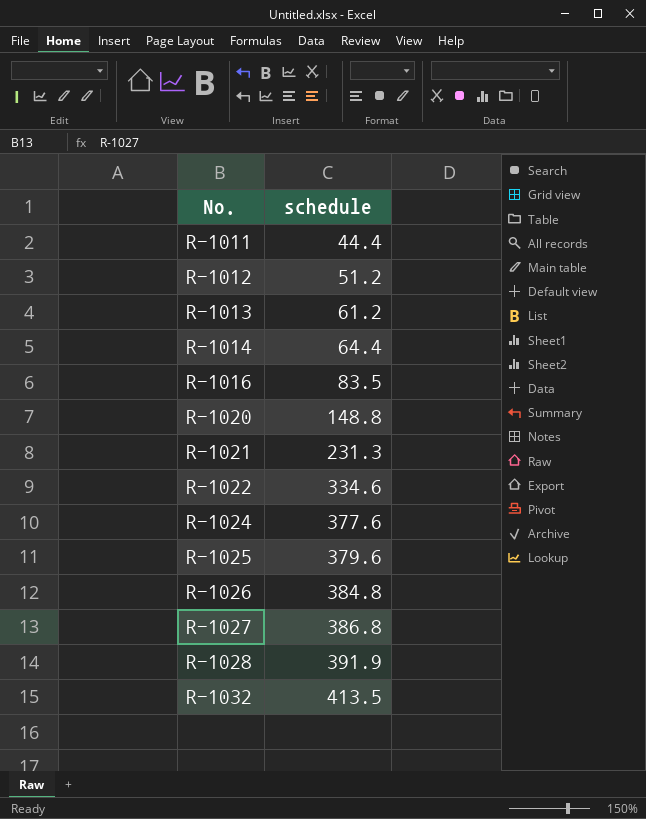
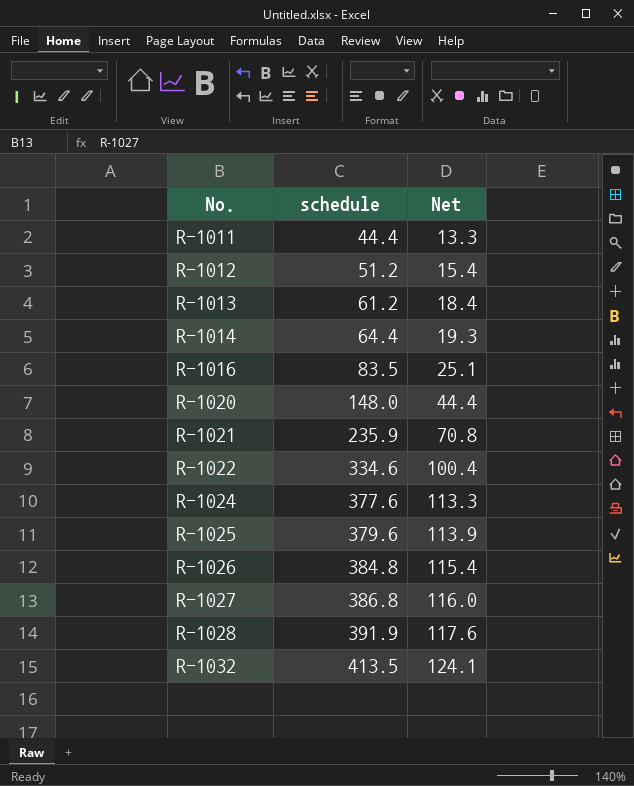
column Net | formula: none -> [schedule] * 0.3
R-1020 | schedule: 148.8 -> 148.0
R-1021 | schedule: 231.3 -> 235.9

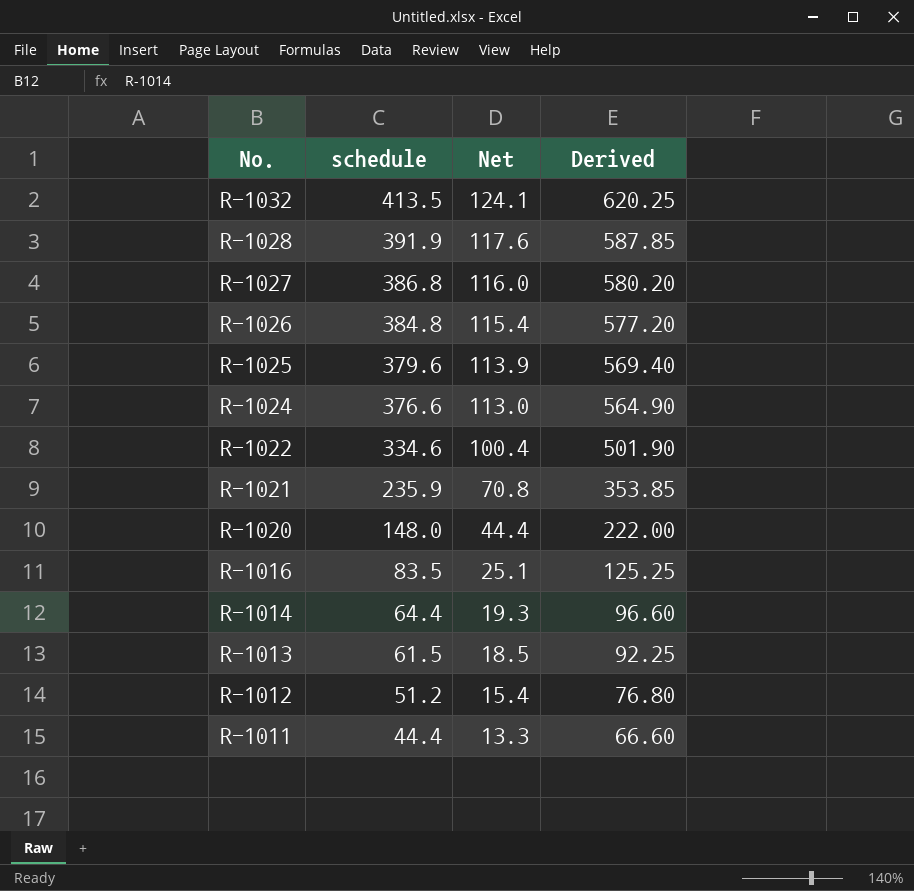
row order: No. ascending -> No. descending
column Derived | formula: none -> [schedule] * 1.5
R-1024 | schedule: 377.6 -> 376.6
R-1024 | Net: 113.3 -> 113.0
R-1013 | schedule: 61.2 -> 61.5
R-1013 | Net: 18.4 -> 18.5

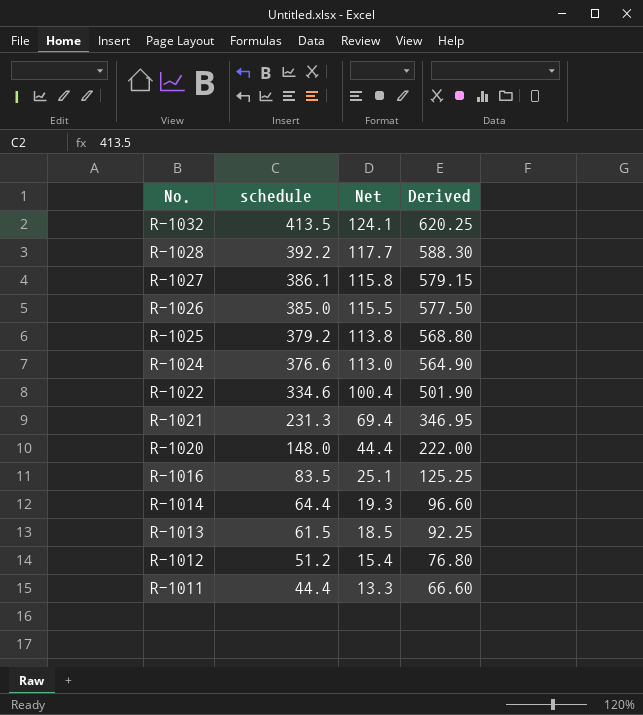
R-1028 | schedule: 391.9 -> 392.2
R-1028 | Net: 117.6 -> 117.7
R-1028 | Derived: 587.85 -> 588.30
R-1027 | schedule: 386.8 -> 386.1
R-1027 | Net: 116.0 -> 115.8
R-1027 | Derived: 580.20 -> 579.15
R-1026 | schedule: 384.8 -> 385.0
R-1026 | Net: 115.4 -> 115.5
R-1026 | Derived: 577.20 -> 577.50
R-1025 | schedule: 379.6 -> 379.2
R-1025 | Net: 113.9 -> 113.8
R-1025 | Derived: 569.40 -> 568.80
R-1021 | schedule: 235.9 -> 231.3
R-1021 | Net: 70.8 -> 69.4
R-1021 | Derived: 353.85 -> 346.95

